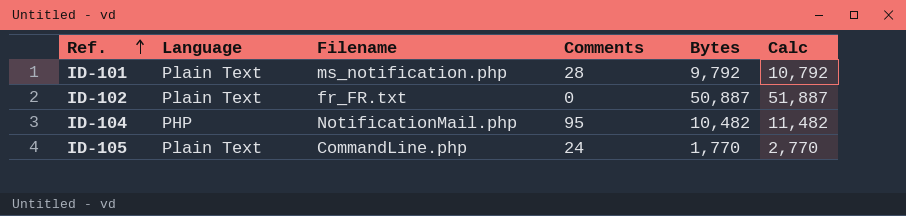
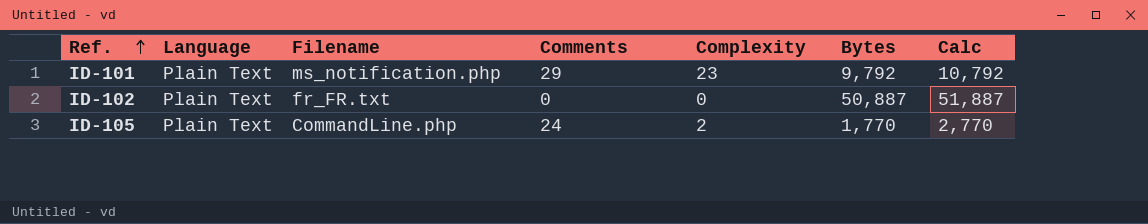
column Complexity | position: none -> 5
row ID-104: PHP | NotificationMail.php | 95 | 10,482 | 11,482 -> none
ID-101 | Comments: 28 -> 29

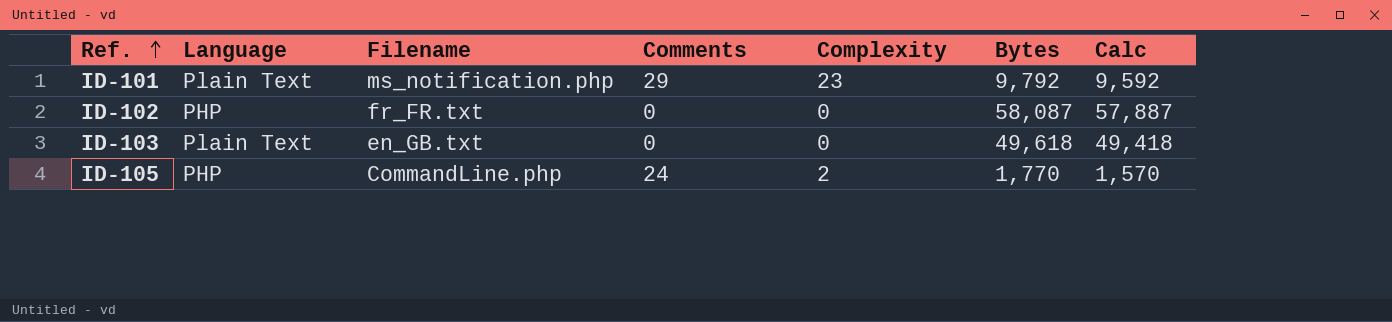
column Calc | formula: [Bytes] + 1000 -> [Bytes] - 200
ID-102 | Language: Plain Text -> PHP
ID-102 | Bytes: 50,887 -> 58,087
row ID-103: none -> Plain Text | en_GB.txt | 0 | 0 | 49,618 | 49,418
ID-105 | Language: Plain Text -> PHP

